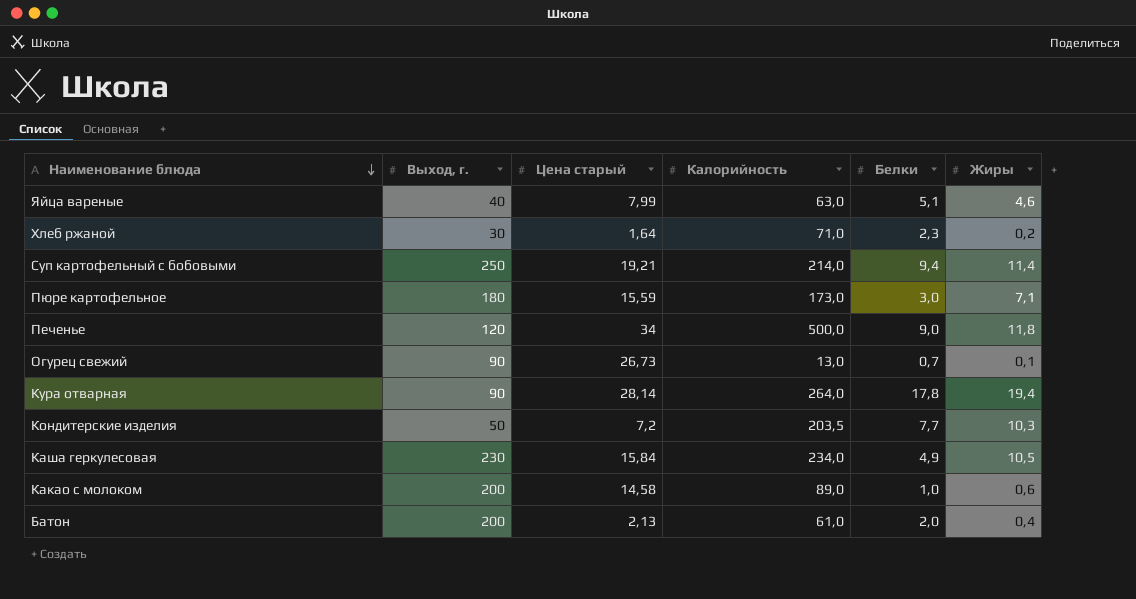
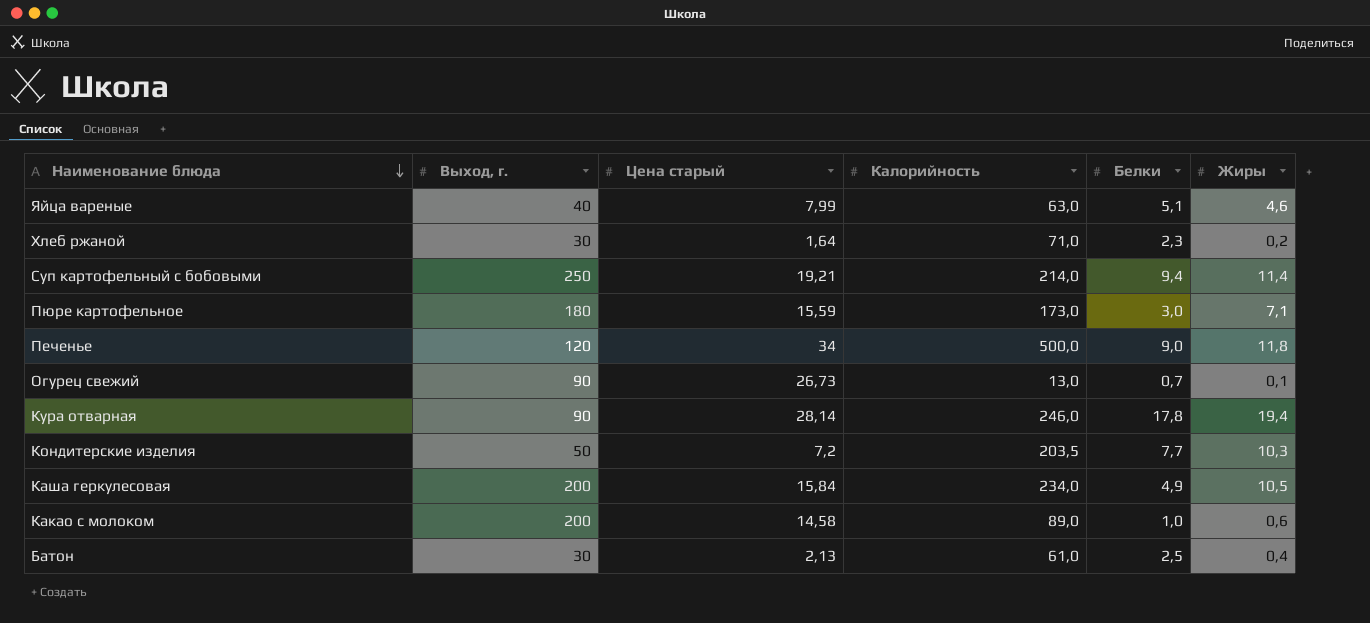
Кура отварная | Калорийность: 264,0 -> 246,0
Каша геркулесовая | Выход, г.: 230 -> 200
Батон | Выход, г.: 200 -> 30
Батон | Белки: 2,0 -> 2,5

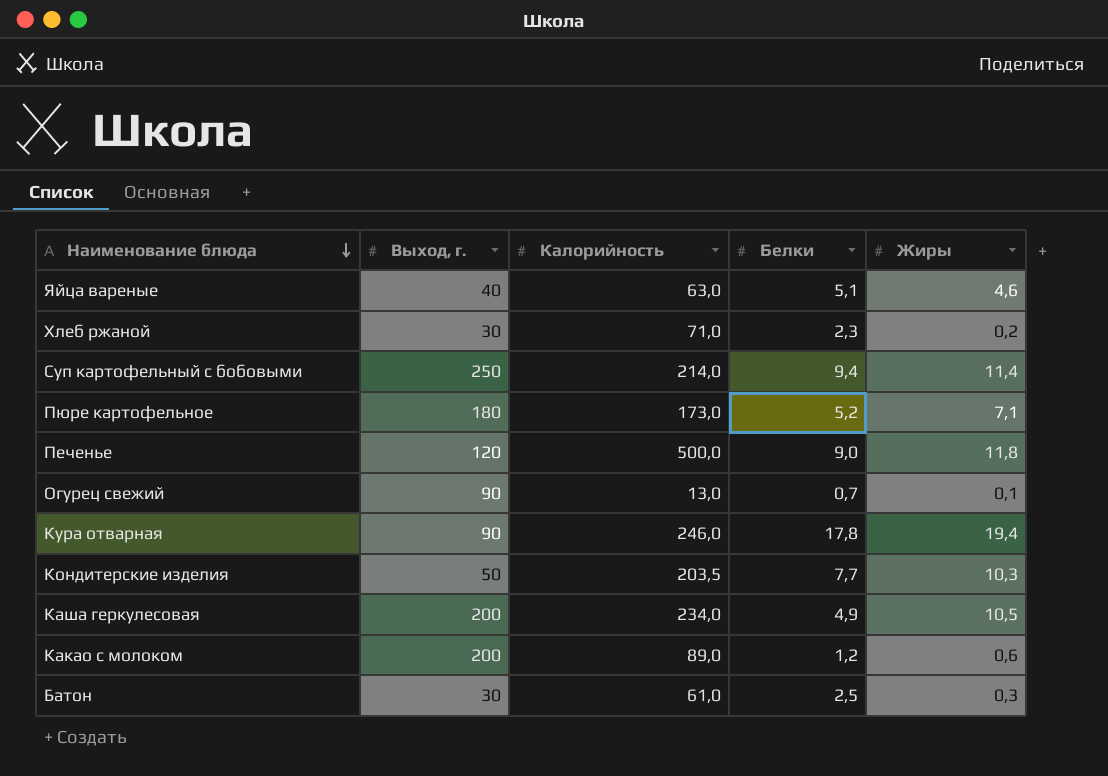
column Цена старый | position: 3 -> none
Пюре картофельное | Белки: 3,0 -> 5,2
Какао с молоком | Белки: 1,0 -> 1,2
Батон | Жиры: 0,4 -> 0,3

